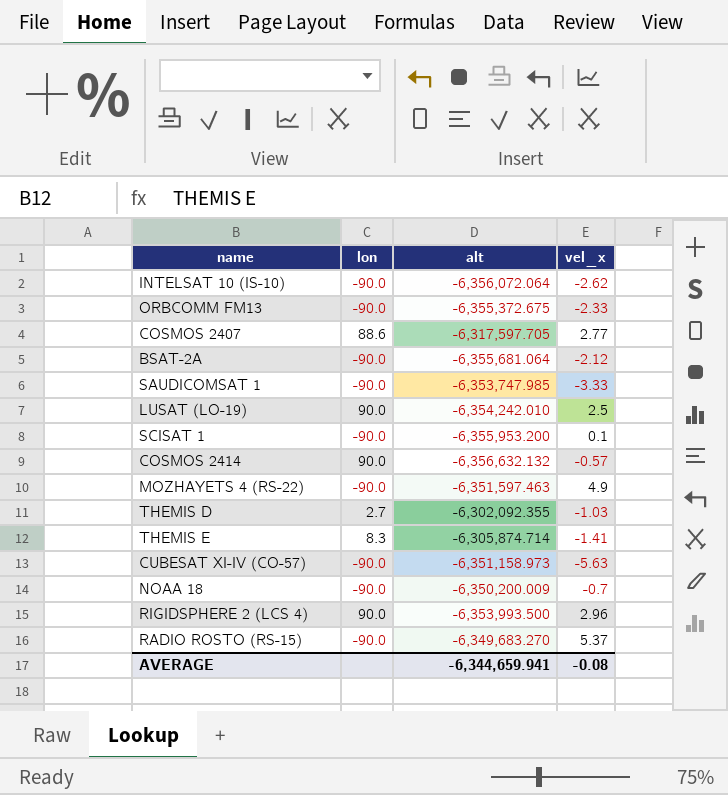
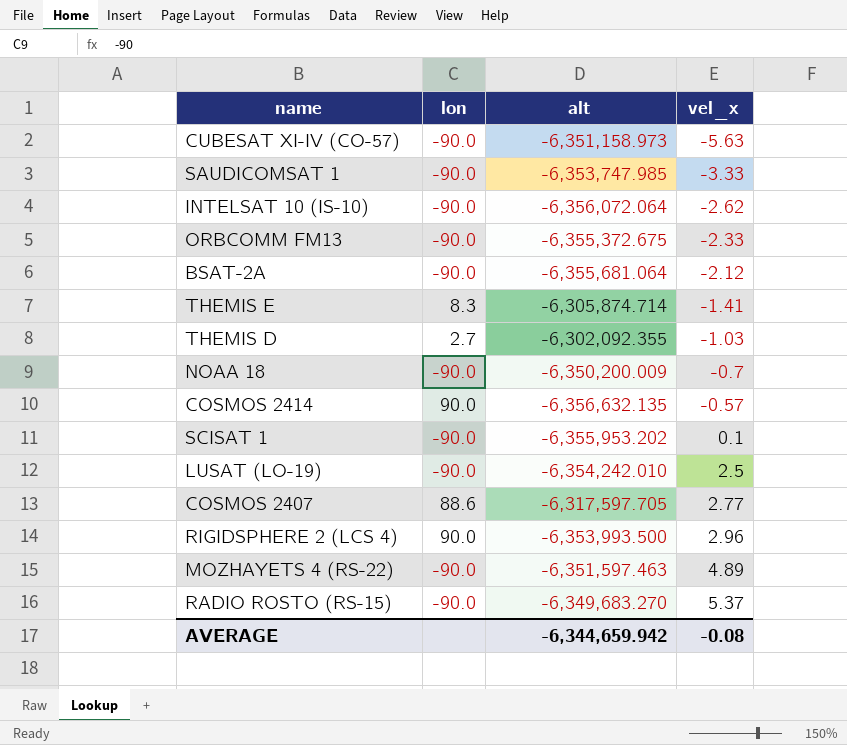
row order: none -> vel_x ascending
COSMOS 2414 | alt: -6,356,632.132 -> -6,356,632.135
SCISAT 1 | alt: -6,355,953.200 -> -6,355,953.202
LUSAT (LO-19) | lon: 90.0 -> -90.0
MOZHAYETS 4 (RS-22) | vel_x: 4.9 -> 4.89
AVERAGE | alt: -6,344,659.941 -> -6,344,659.942

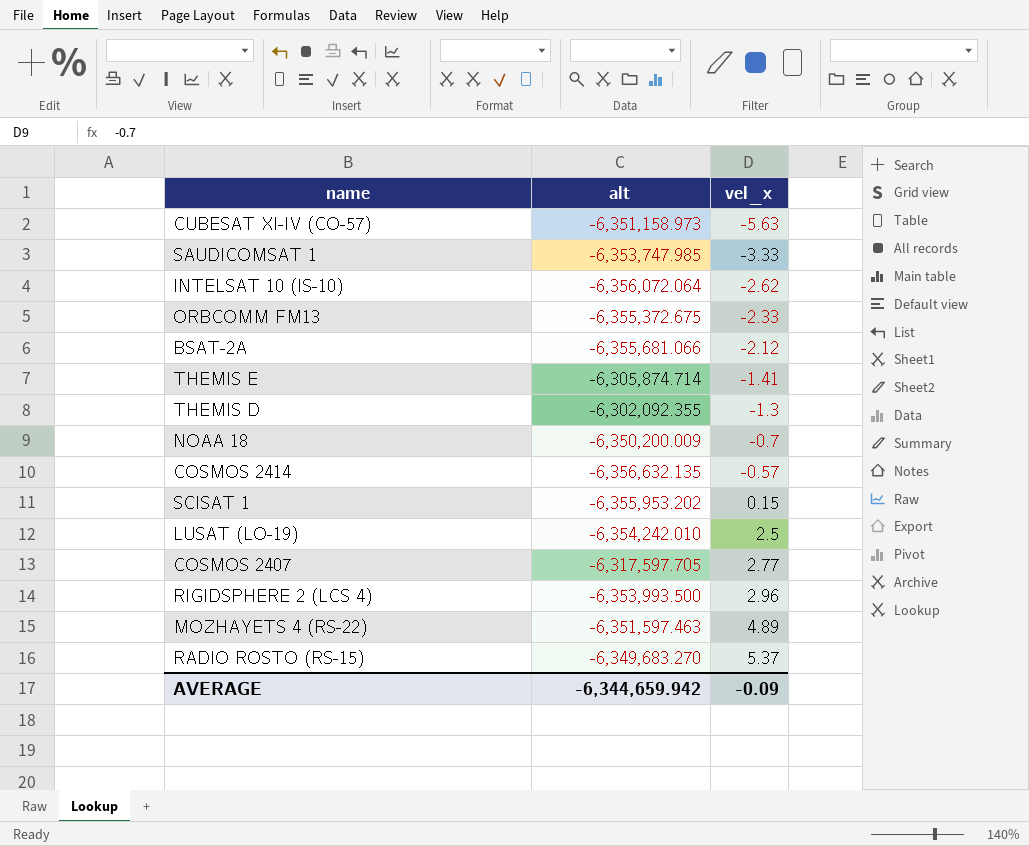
column lon | position: 2 -> none
BSAT-2A | alt: -6,355,681.064 -> -6,355,681.066
THEMIS D | vel_x: -1.03 -> -1.3
SCISAT 1 | vel_x: 0.1 -> 0.15
AVERAGE | vel_x: -0.08 -> -0.09

